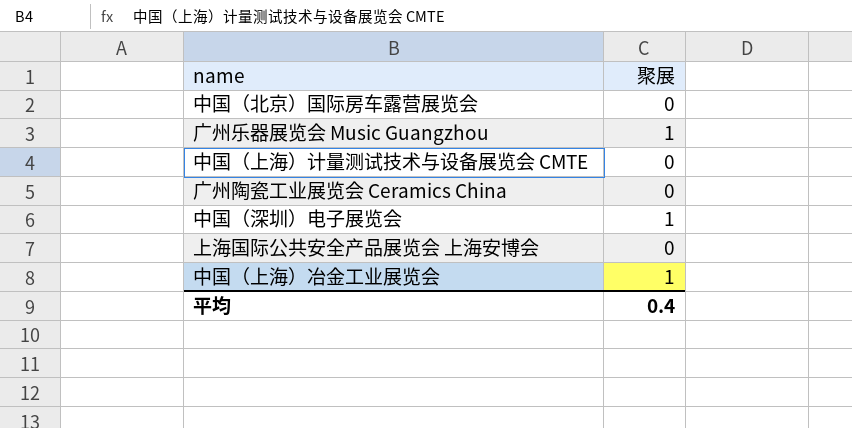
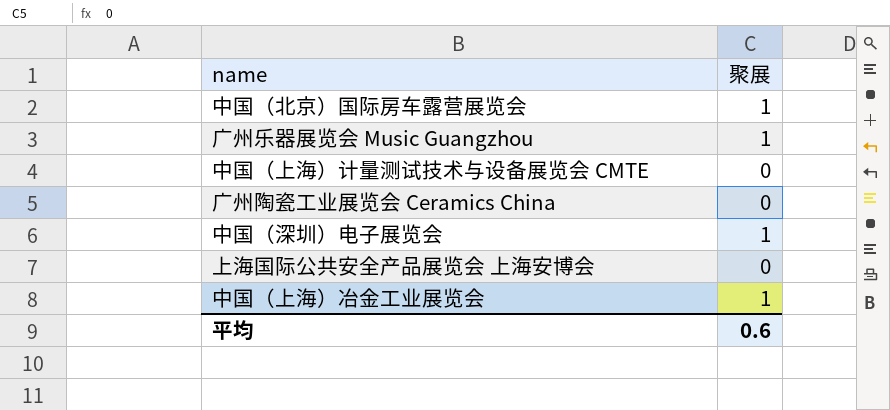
中国（北京）国际房车露营展览会 | 聚展: 0 -> 1
平均 | 聚展: 0.4 -> 0.6

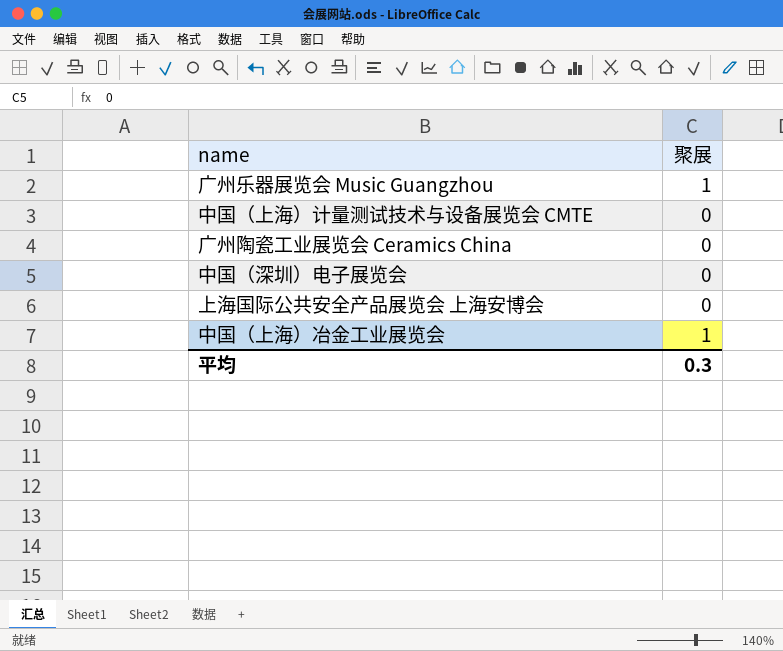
row 中国（北京）国际房车露营展览会: 1 -> none
中国（深圳）电子展览会 | 聚展: 1 -> 0
平均 | 聚展: 0.6 -> 0.3

